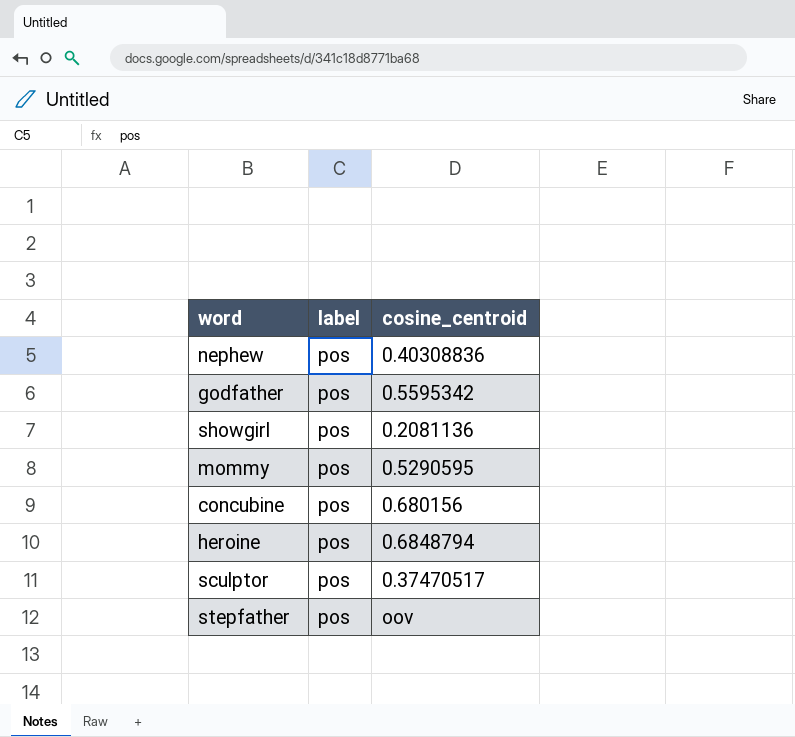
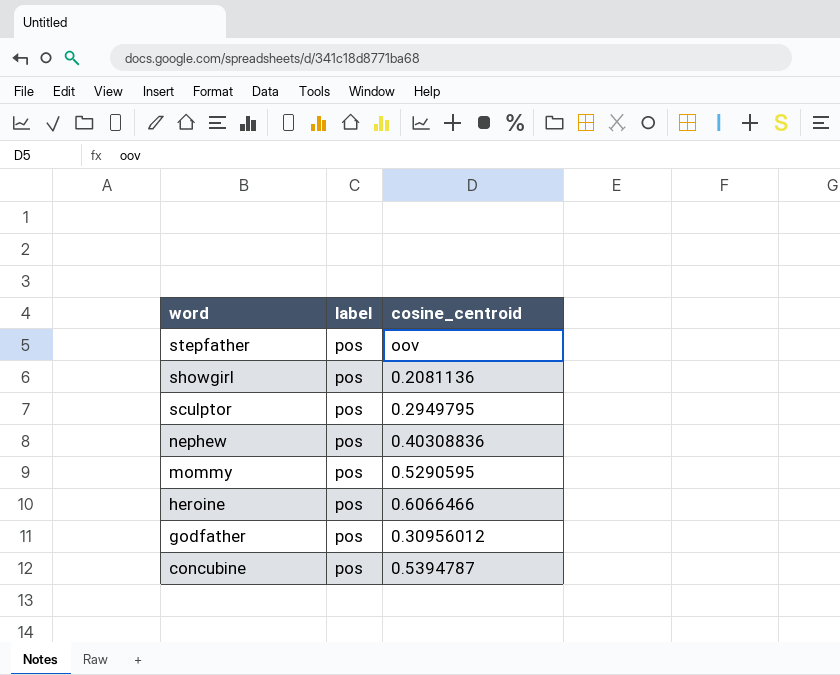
row order: none -> word descending
sculptor | cosine_centroid: 0.37470517 -> 0.2949795
heroine | cosine_centroid: 0.6848794 -> 0.6066466
godfather | cosine_centroid: 0.5595342 -> 0.30956012
concubine | cosine_centroid: 0.680156 -> 0.5394787

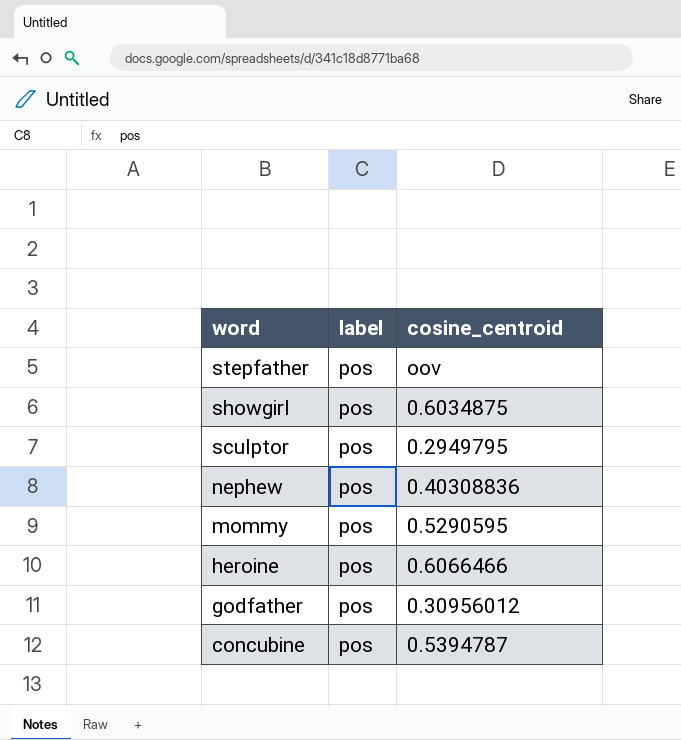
showgirl | cosine_centroid: 0.2081136 -> 0.6034875

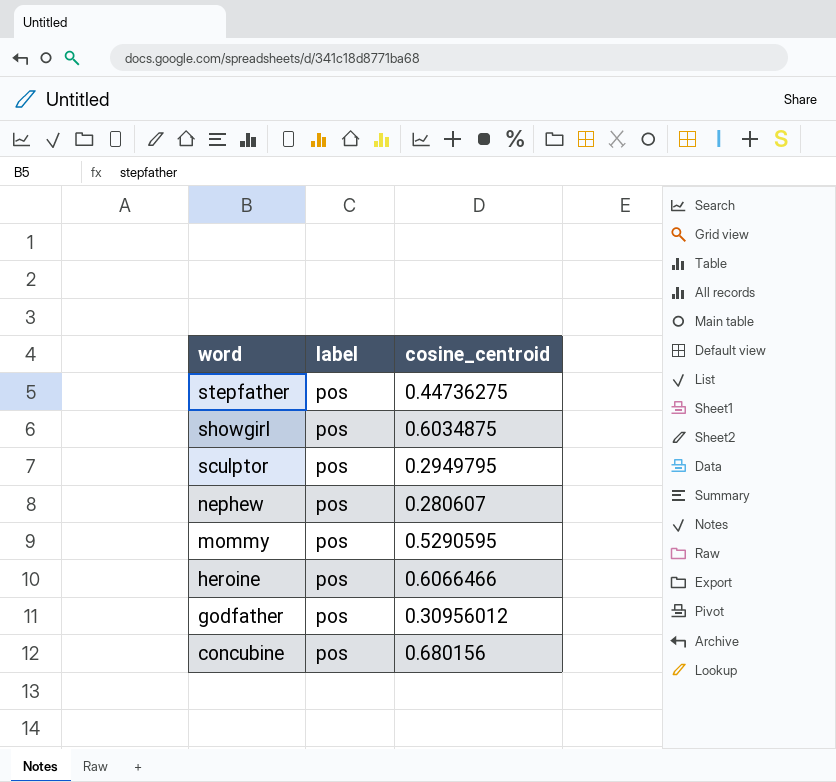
stepfather | cosine_centroid: oov -> 0.44736275
nephew | cosine_centroid: 0.40308836 -> 0.280607
concubine | cosine_centroid: 0.5394787 -> 0.680156

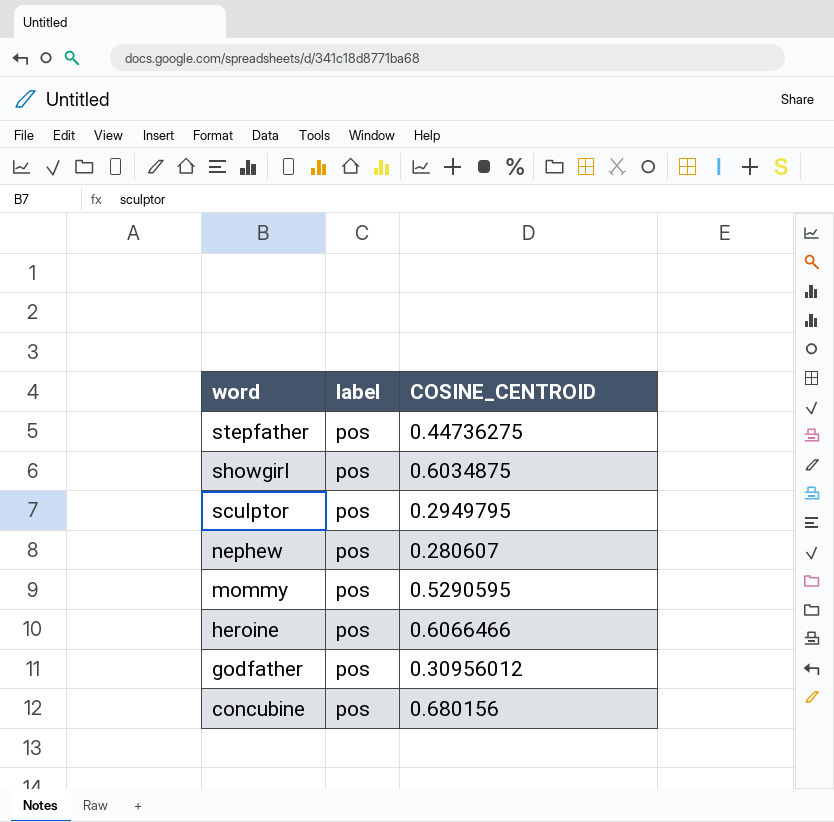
column name: cosine_centroid -> COSINE_CENTROID

